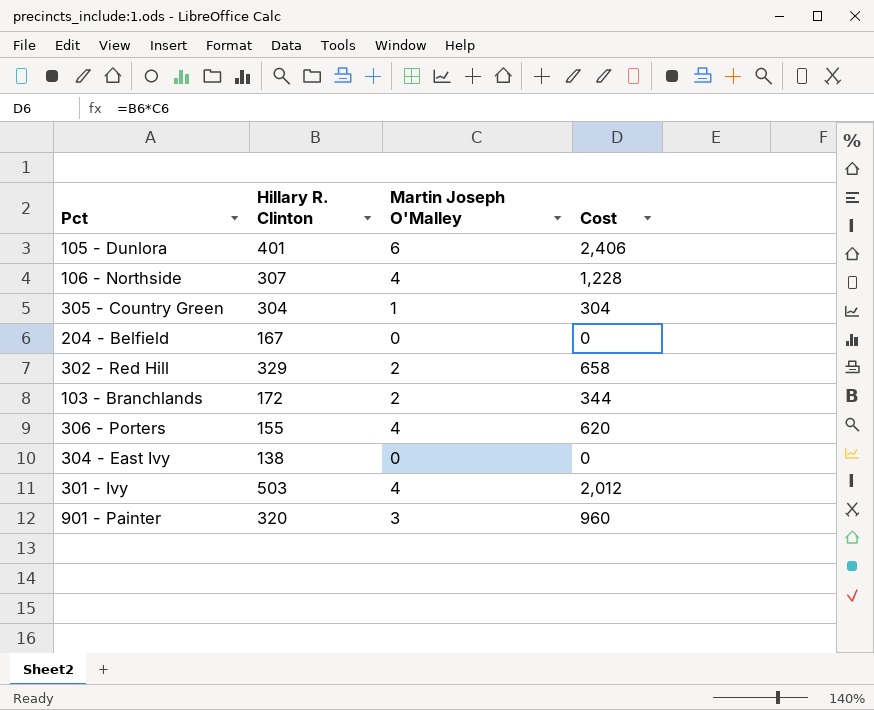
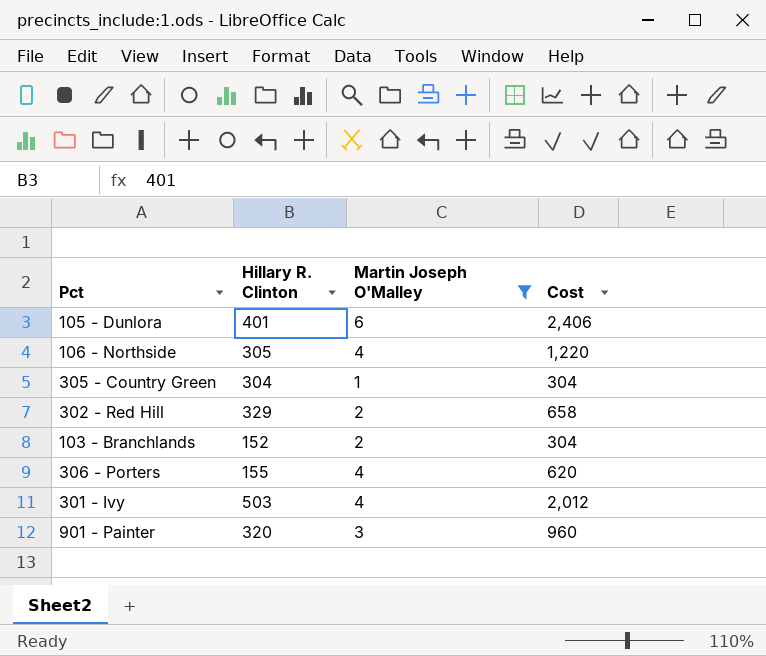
filter: none -> Martin Joseph O'Malley != 0
106 - Northside | Hillary R. Clinton: 307 -> 305
106 - Northside | Cost: 1,228 -> 1,220
103 - Branchlands | Hillary R. Clinton: 172 -> 152
103 - Branchlands | Cost: 344 -> 304

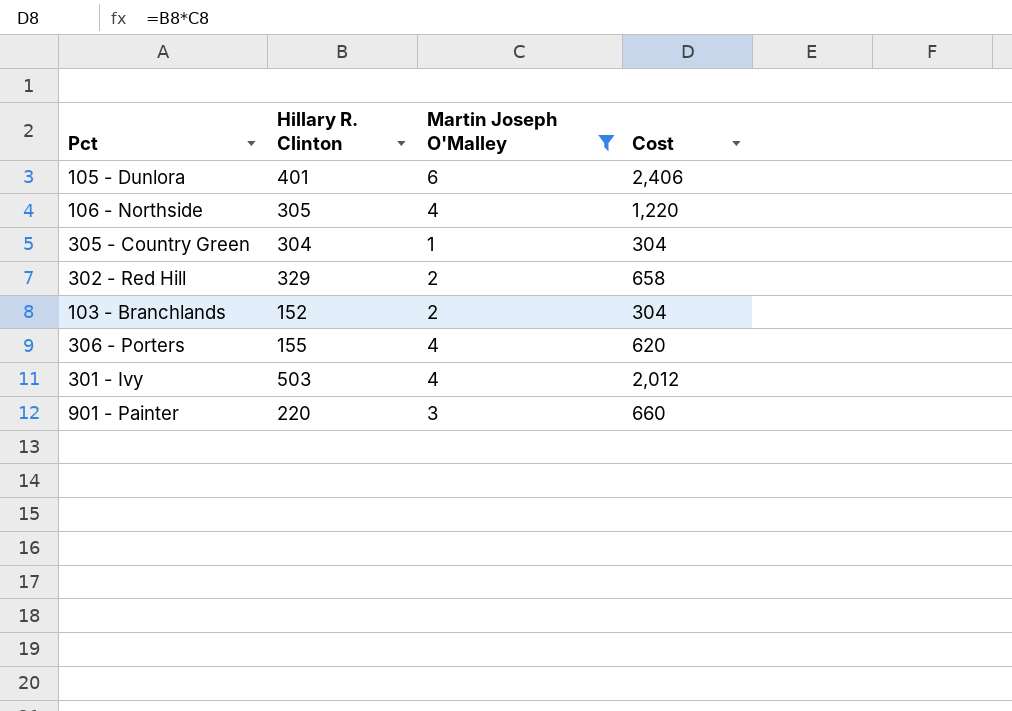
901 - Painter | Hillary R. Clinton: 320 -> 220
901 - Painter | Cost: 960 -> 660

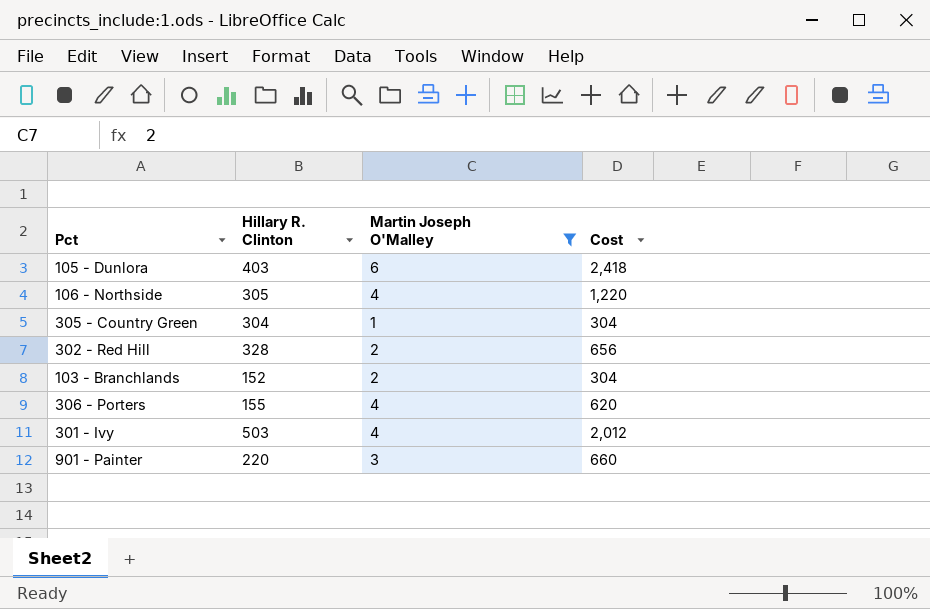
105 - Dunlora | Hillary R. Clinton: 401 -> 403
105 - Dunlora | Cost: 2,406 -> 2,418
302 - Red Hill | Hillary R. Clinton: 329 -> 328
302 - Red Hill | Cost: 658 -> 656

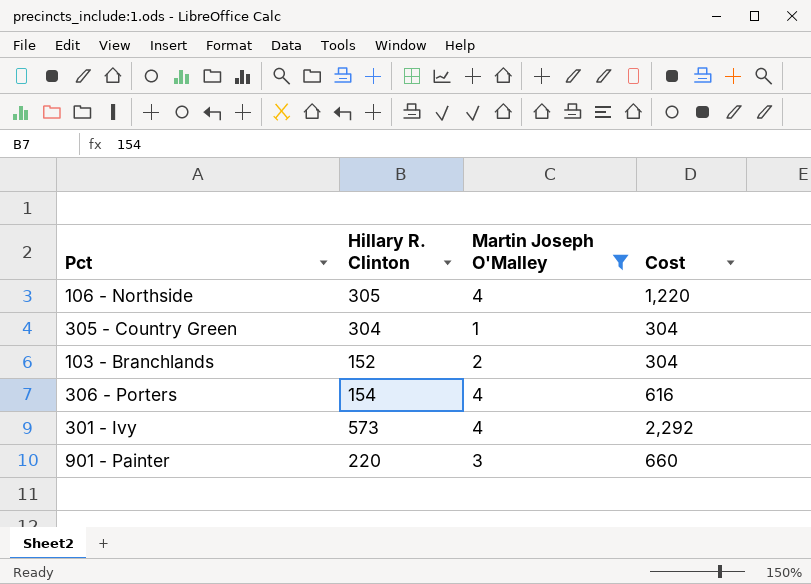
row 105 - Dunlora: 403 | 6 | 2,418 -> none
row 302 - Red Hill: 328 | 2 | 656 -> none
306 - Porters | Hillary R. Clinton: 155 -> 154
306 - Porters | Cost: 620 -> 616
301 - Ivy | Hillary R. Clinton: 503 -> 573
301 - Ivy | Cost: 2,012 -> 2,292

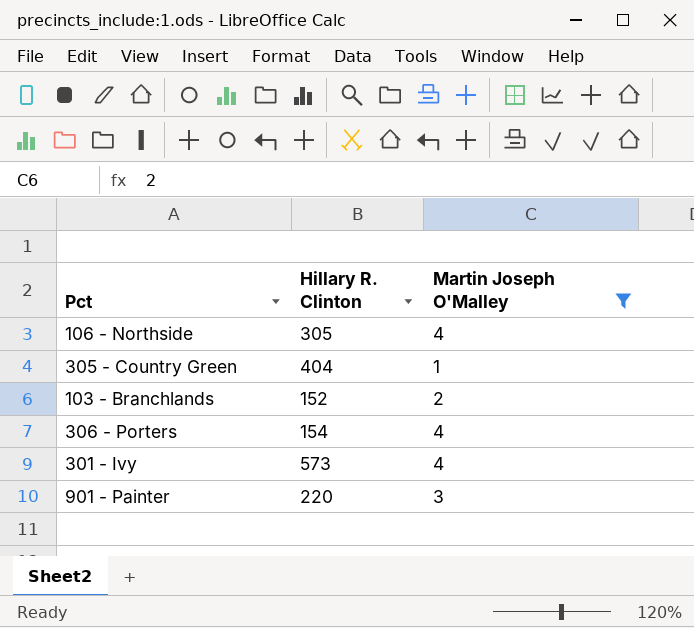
column Cost | formula: [Hillary R. Clinton] * [Martin Joseph O'Malley] -> none
305 - Country Green | Hillary R. Clinton: 304 -> 404

